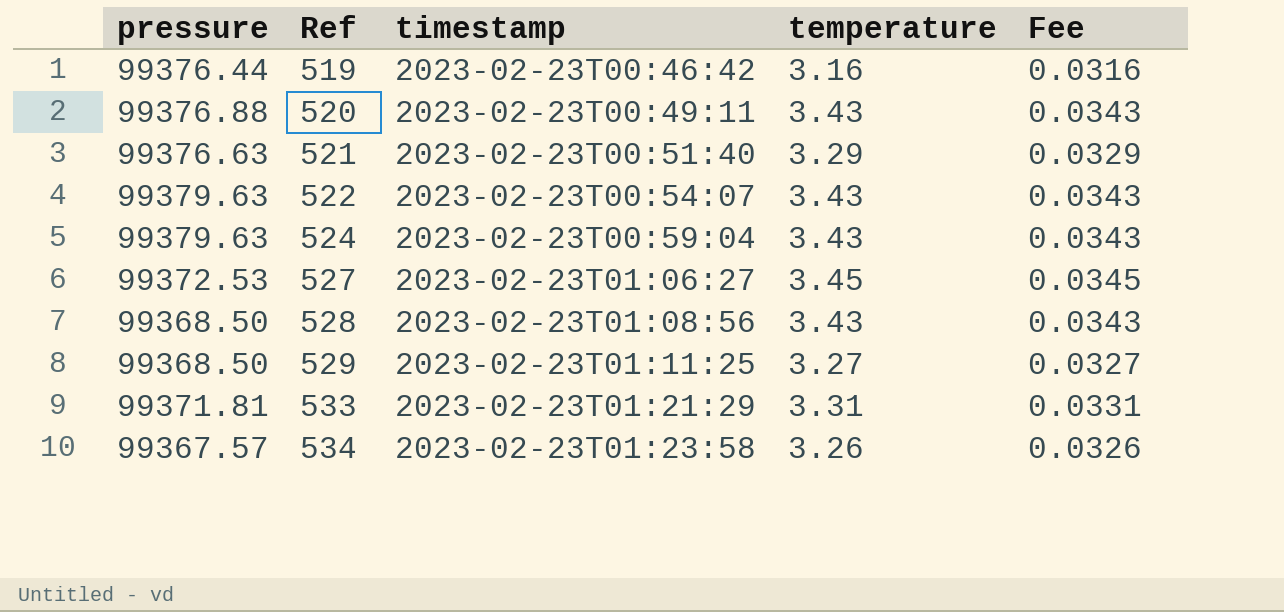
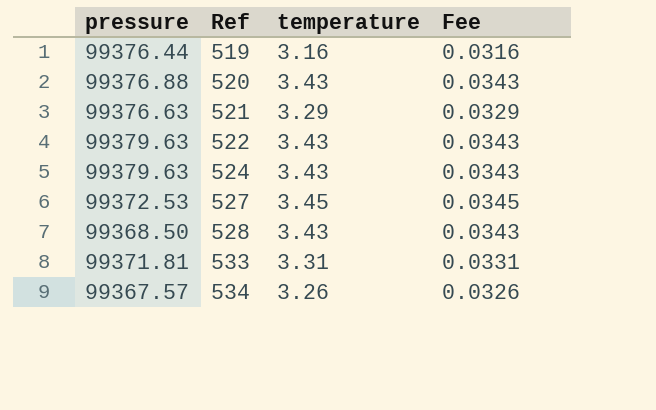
column timestamp | position: 3 -> none
row 529: 99368.50 | 2023-02-23T01:11:25 | 3.27 | 0.0327 -> none

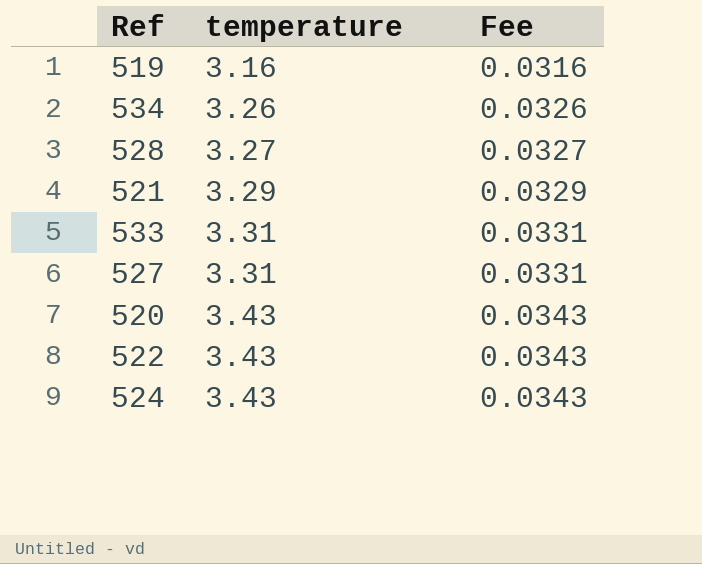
row order: Ref ascending -> temperature ascending
column pressure | position: 1 -> none
528 | temperature: 3.43 -> 3.27
528 | Fee: 0.0343 -> 0.0327
527 | temperature: 3.45 -> 3.31
527 | Fee: 0.0345 -> 0.0331

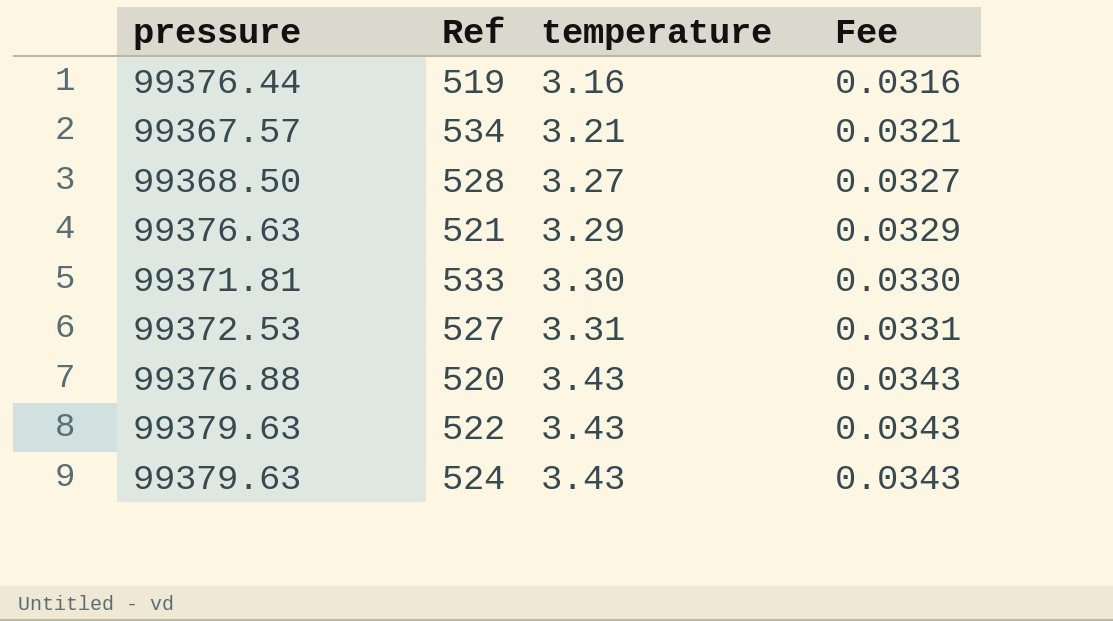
column pressure | position: none -> 1
534 | temperature: 3.26 -> 3.21
534 | Fee: 0.0326 -> 0.0321
533 | temperature: 3.31 -> 3.30
533 | Fee: 0.0331 -> 0.0330

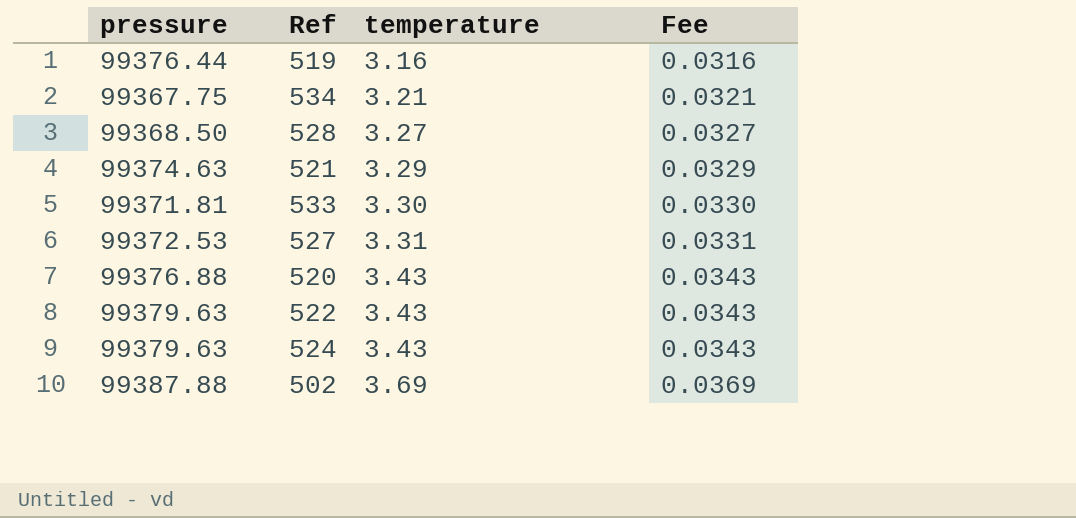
534 | pressure: 99367.57 -> 99367.75
521 | pressure: 99376.63 -> 99374.63
row 502: none -> 99387.88 | 3.69 | 0.0369

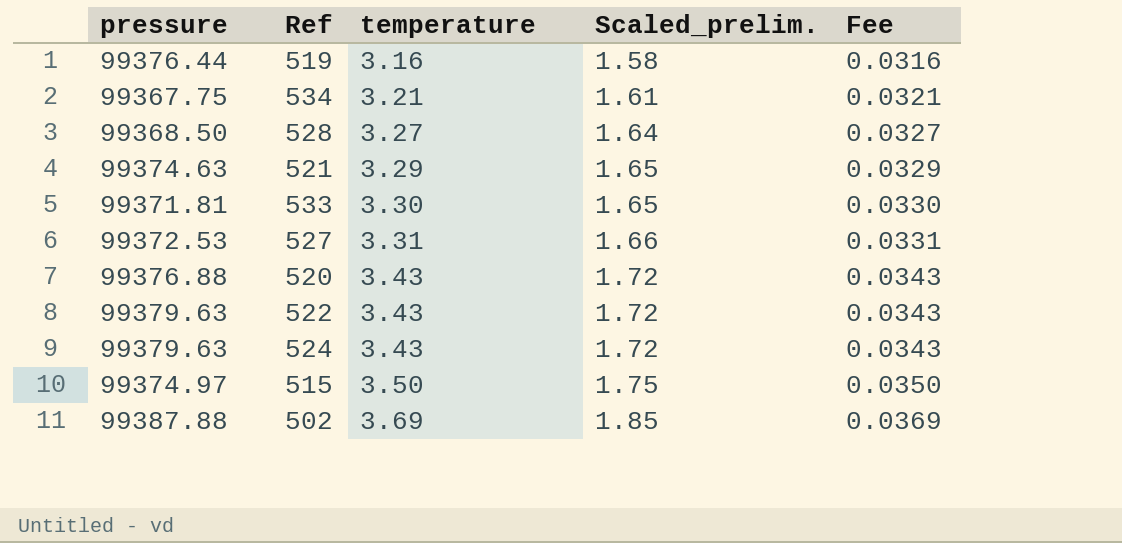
column Scaled_prelim. | formula: none -> [temperature] * 0.5
row 515: none -> 99374.97 | 3.50 | 1.75 | 0.0350

